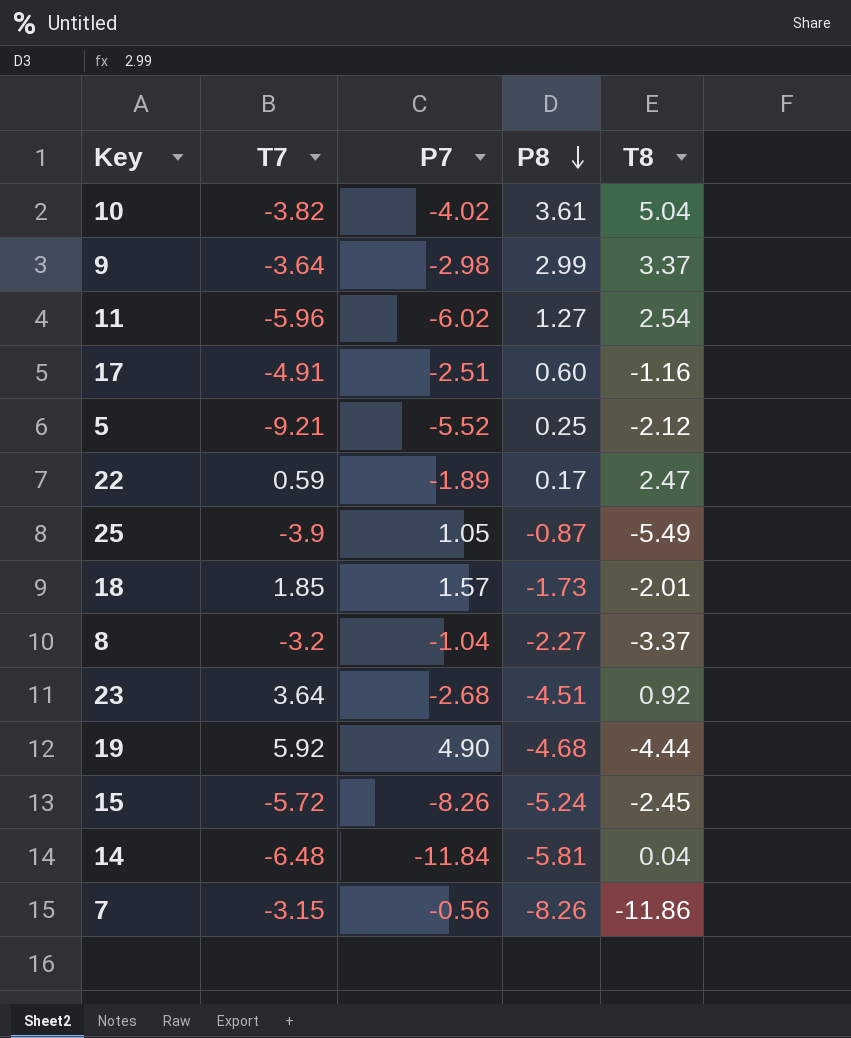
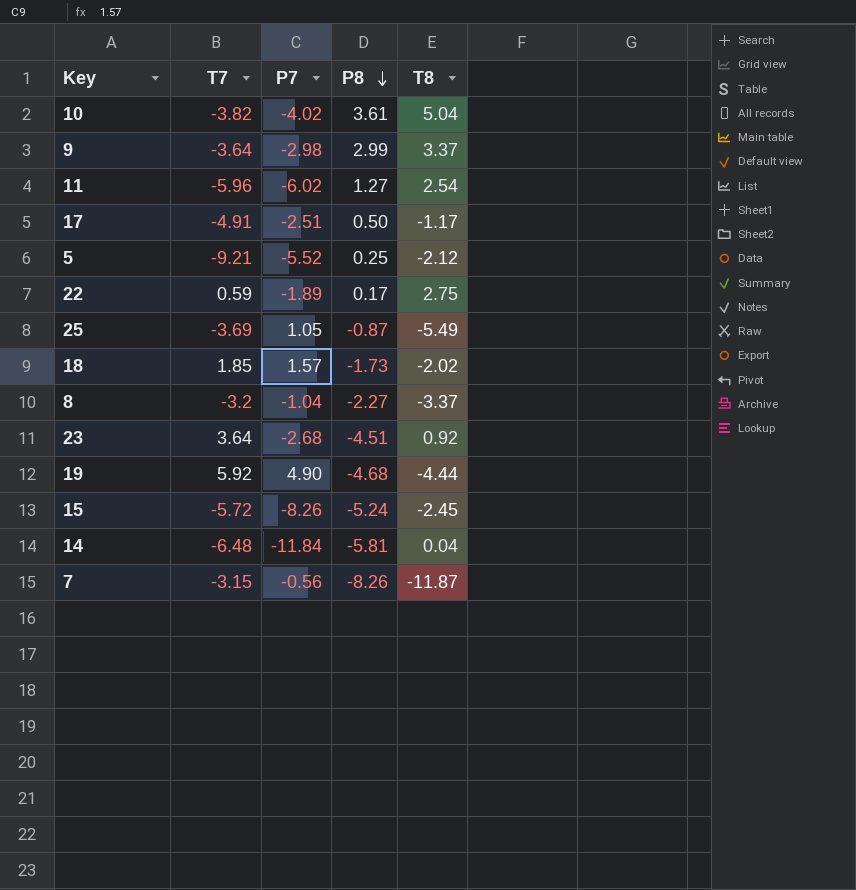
17 | P8: 0.60 -> 0.50
17 | T8: -1.16 -> -1.17
22 | T8: 2.47 -> 2.75
25 | T7: -3.9 -> -3.69
18 | T8: -2.01 -> -2.02
7 | T8: -11.86 -> -11.87

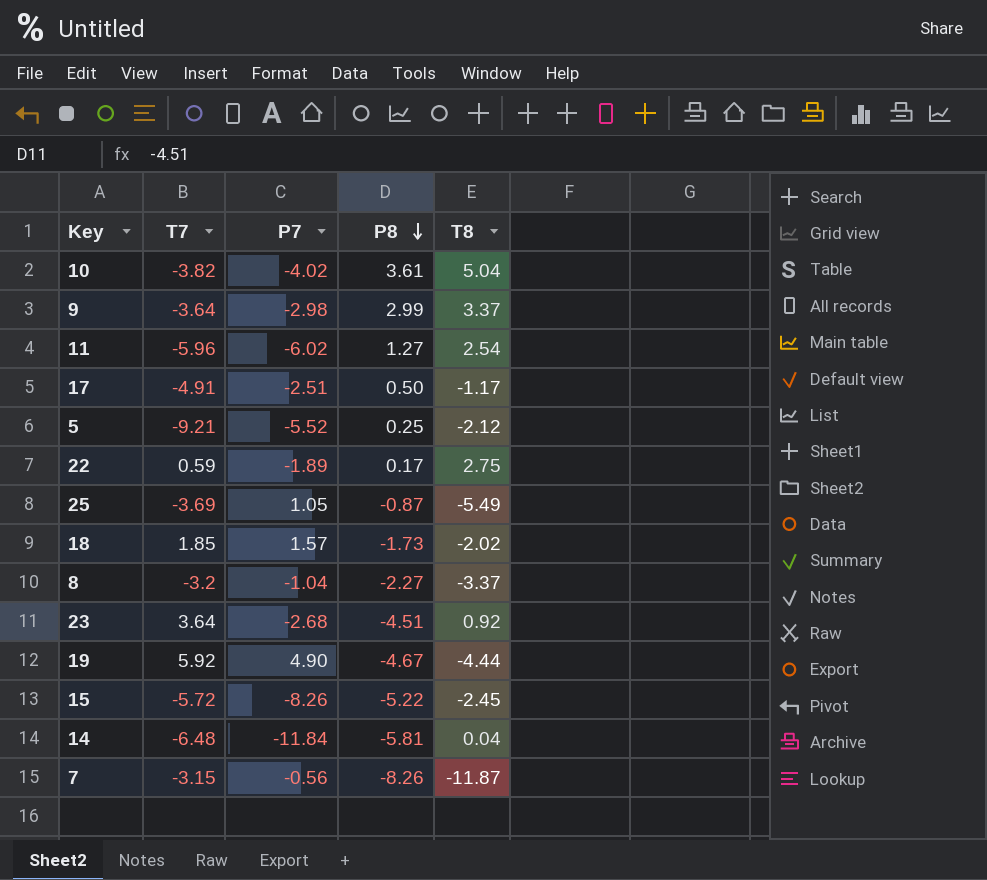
19 | P8: -4.68 -> -4.67
15 | P8: -5.24 -> -5.22

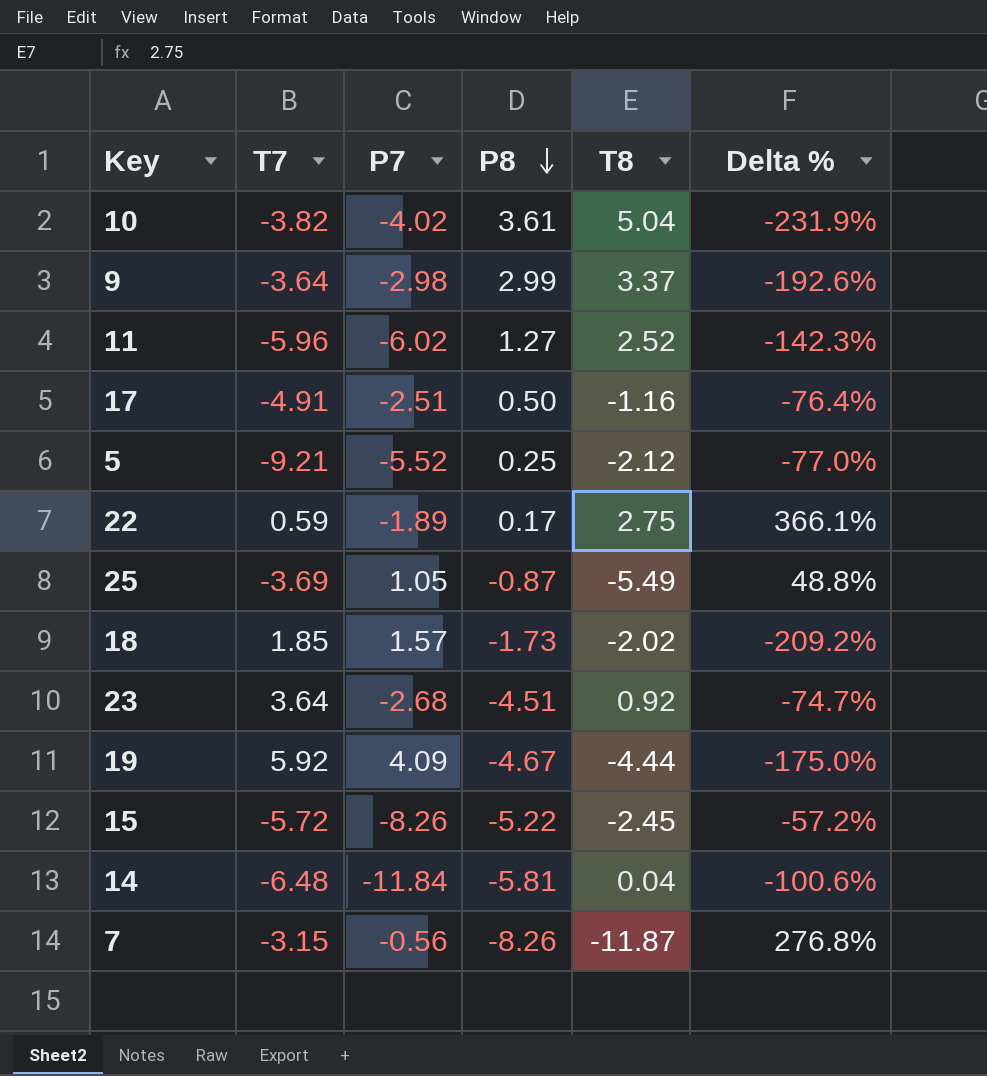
column Delta % | formula: none -> ([T8] - [T7]) / [T7]
row 8: -3.2 | -1.04 | -2.27 | -3.37 -> none
11 | T8: 2.54 -> 2.52
17 | T8: -1.17 -> -1.16
19 | P7: 4.90 -> 4.09

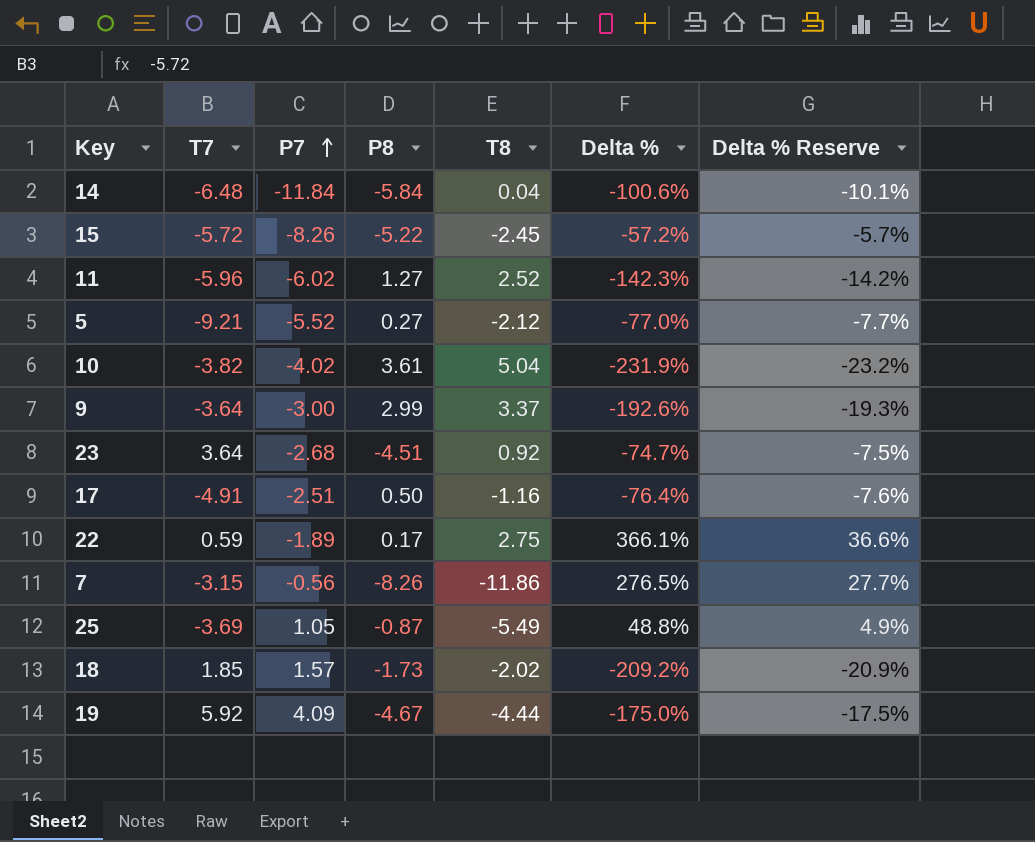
row order: P8 descending -> P7 ascending
column Delta % Reserve | formula: none -> [Delta %] * 0.1
14 | P8: -5.81 -> -5.84
5 | P8: 0.25 -> 0.27
9 | P7: -2.98 -> -3.00
7 | T8: -11.87 -> -11.86
7 | Delta %: 276.8% -> 276.5%

